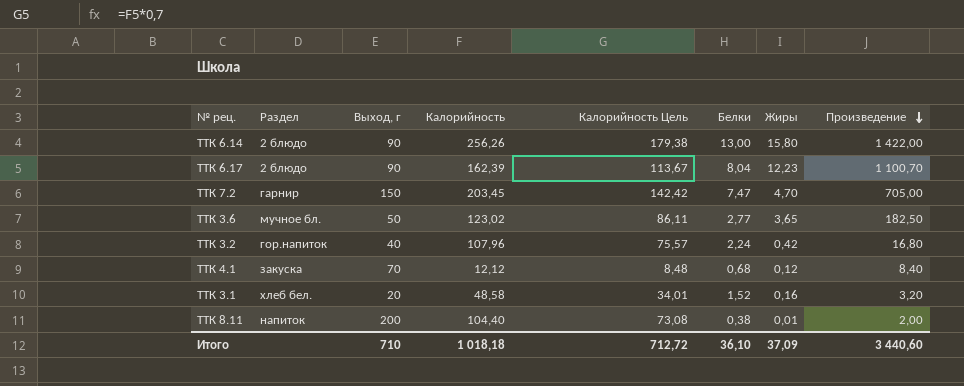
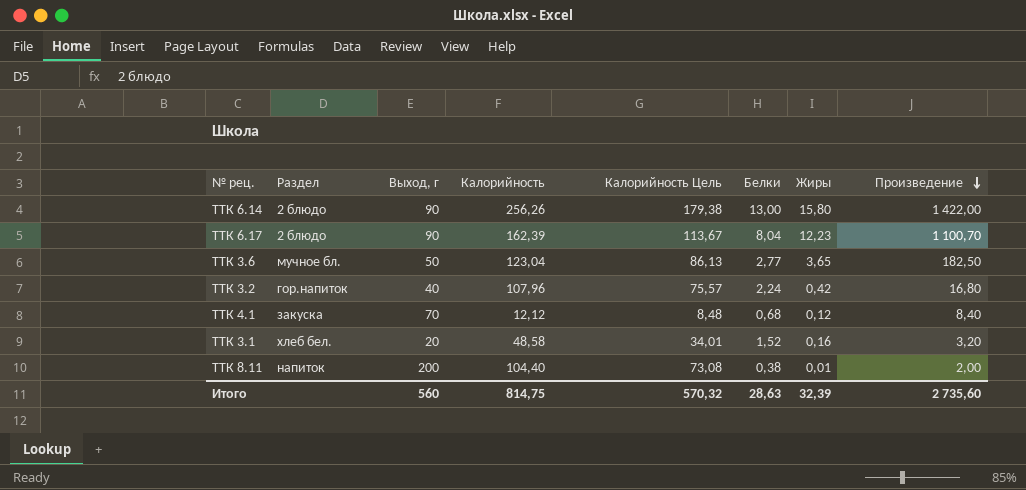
row ТТК 7.2: гарнир | 150 | 203,45 | 142,42 | 7,47 | 4,70 | 705,00 -> none
ТТК 3.6 | Калорийность: 123,02 -> 123,04
ТТК 3.6 | Калорийность Цель: 86,11 -> 86,13
Итого | Выход, г: 710 -> 560
Итого | Калорийность: 1 018,18 -> 814,75
Итого | Калорийность Цель: 712,72 -> 570,32
Итого | Белки: 36,10 -> 28,63
Итого | Жиры: 37,09 -> 32,39
Итого | Произведение: 3 440,60 -> 2 735,60

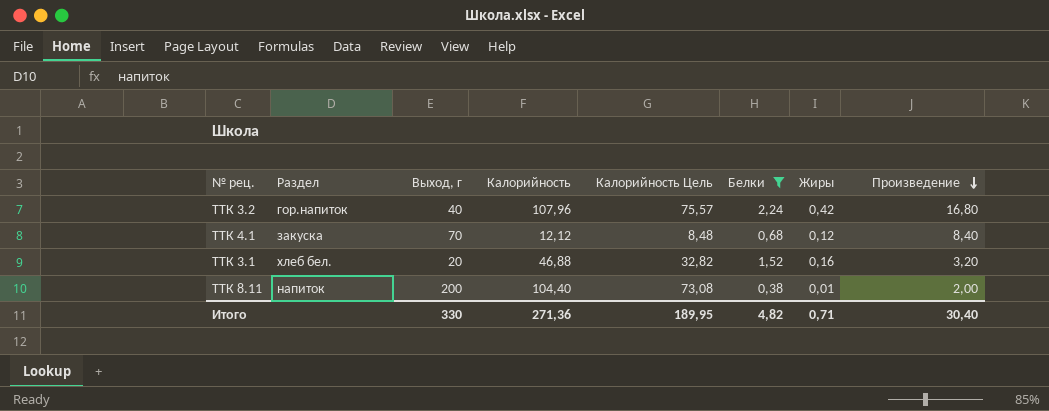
filter: none -> Белки <= 2,24
ТТК 3.1 | Калорийность: 48,58 -> 46,88
ТТК 3.1 | Калорийность Цель: 34,01 -> 32,82
Итого | Выход, г: 560 -> 330
Итого | Калорийность: 814,75 -> 271,36
Итого | Калорийность Цель: 570,32 -> 189,95
Итого | Белки: 28,63 -> 4,82
Итого | Жиры: 32,39 -> 0,71
Итого | Произведение: 2 735,60 -> 30,40

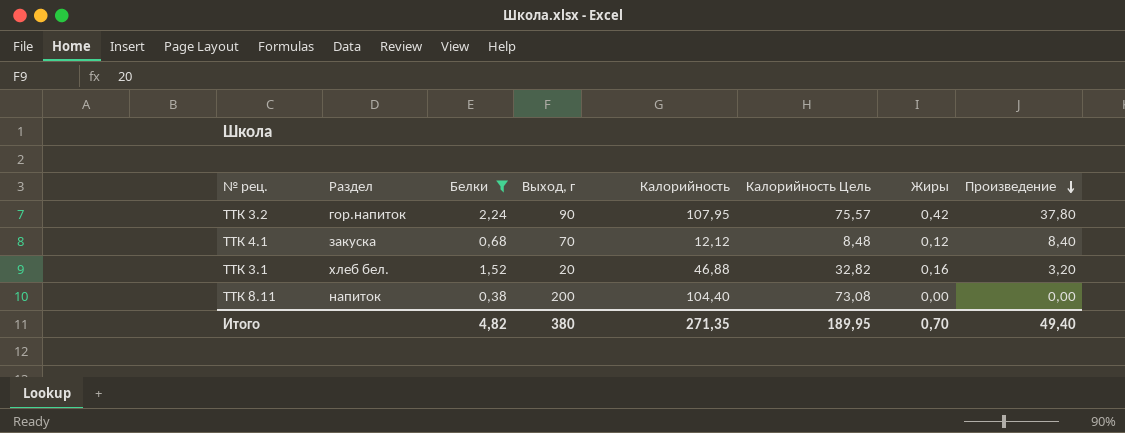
column Белки | position: 6 -> 3
ТТК 3.2 | Выход, г: 40 -> 90
ТТК 3.2 | Калорийность: 107,96 -> 107,95
ТТК 3.2 | Произведение: 16,80 -> 37,80
ТТК 8.11 | Жиры: 0,01 -> 0,00
ТТК 8.11 | Произведение: 2,00 -> 0,00
Итого | Выход, г: 330 -> 380
Итого | Калорийность: 271,36 -> 271,35
Итого | Жиры: 0,71 -> 0,70
Итого | Произведение: 30,40 -> 49,40

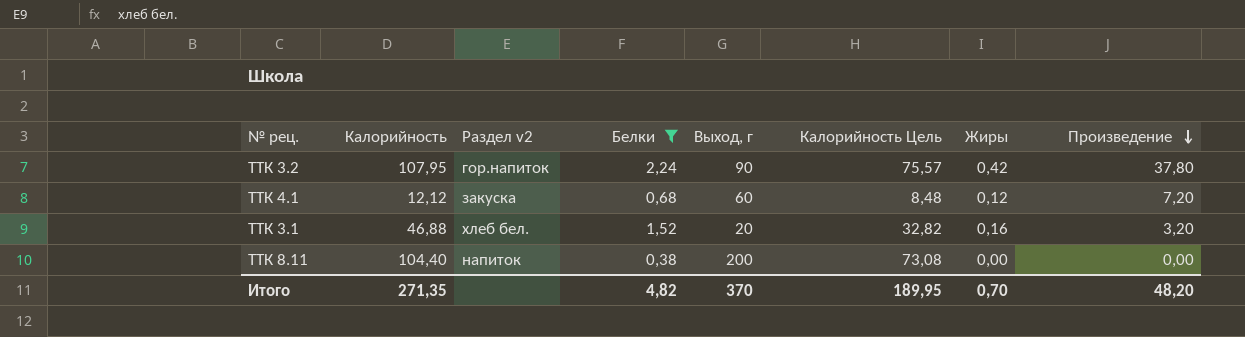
column Калорийность | position: 5 -> 2
column name: Раздел -> Раздел v2
ТТК 4.1 | Выход, г: 70 -> 60
ТТК 4.1 | Произведение: 8,40 -> 7,20
Итого | Выход, г: 380 -> 370
Итого | Произведение: 49,40 -> 48,20

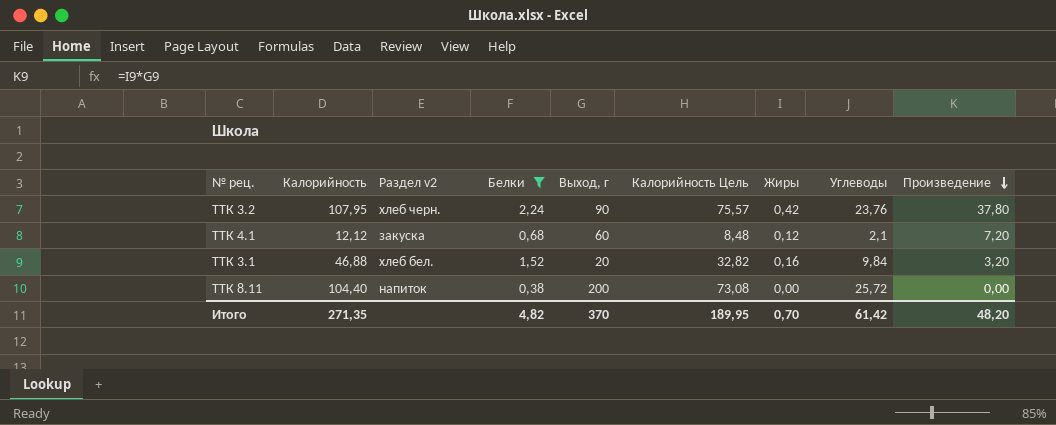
column Углеводы | position: none -> 8
ТТК 3.2 | Раздел v2: гор.напиток -> хлеб черн.

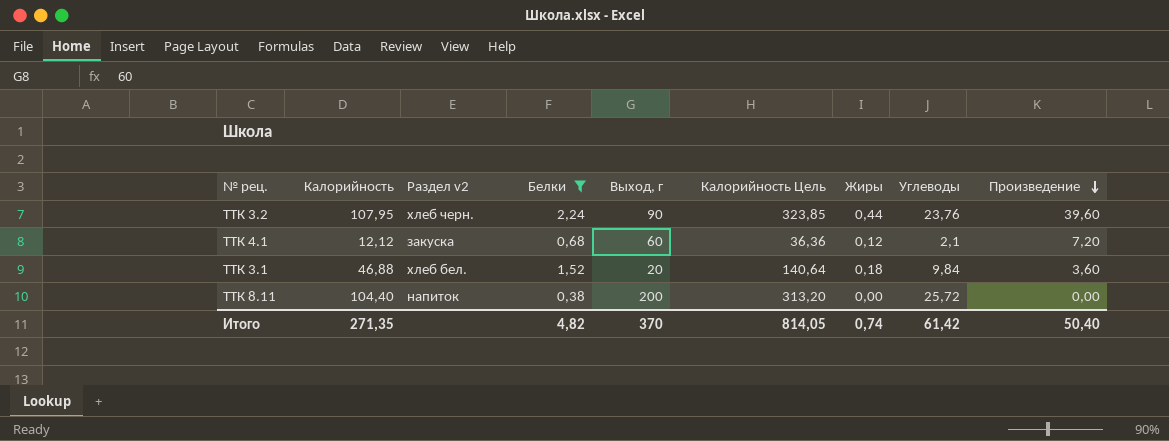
column Калорийность Цель | formula: [Калорийность] * 0,7 -> [Калорийность] * 3
ТТК 3.2 | Жиры: 0,42 -> 0,44
ТТК 3.2 | Произведение: 37,80 -> 39,60
ТТК 3.1 | Жиры: 0,16 -> 0,18
ТТК 3.1 | Произведение: 3,20 -> 3,60
Итого | Калорийность Цель: 189,95 -> 814,05
Итого | Жиры: 0,70 -> 0,74
Итого | Произведение: 48,20 -> 50,40

